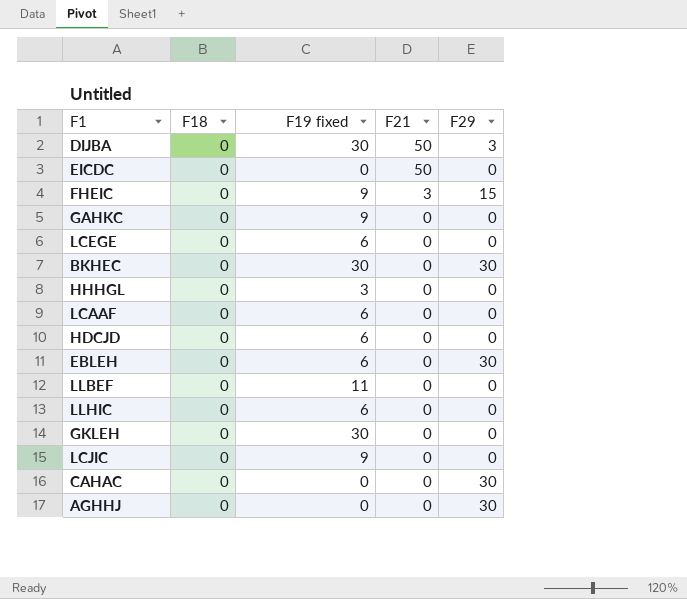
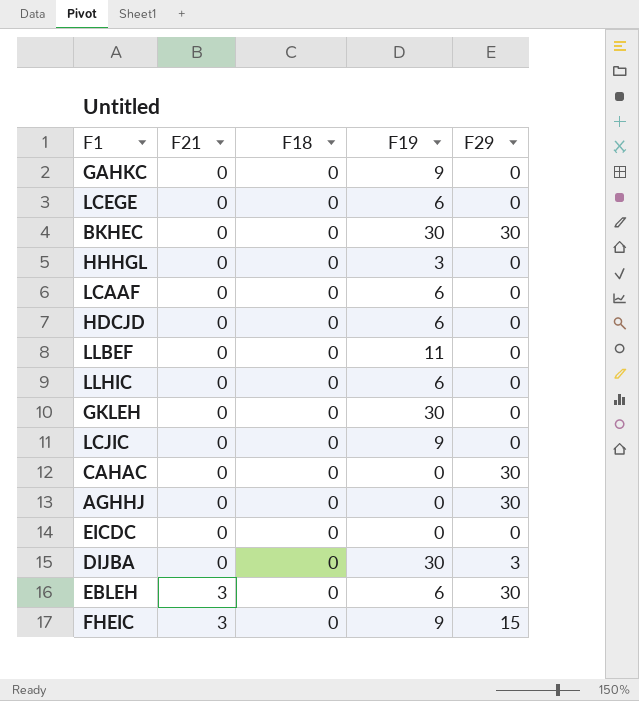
row order: F21 descending -> F21 ascending
column F21 | position: 4 -> 2
column name: F19 fixed -> F19
EICDC | F21: 50 -> 0
DIJBA | F21: 50 -> 0
EBLEH | F21: 0 -> 3

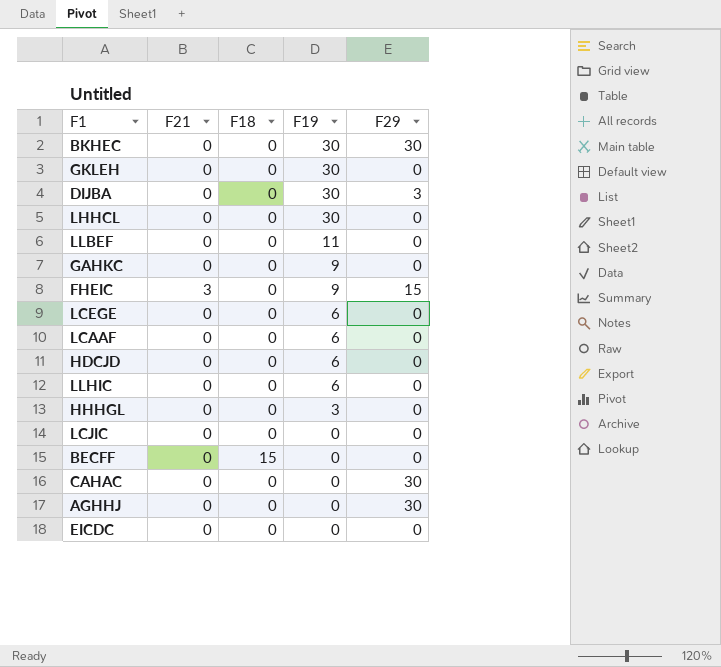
row order: F21 ascending -> F19 descending
row EBLEH: 3 | 0 | 6 | 30 -> none
row LHHCL: none -> 0 | 0 | 30 | 0
LCJIC | F19: 9 -> 0
row BECFF: none -> 0 | 15 | 0 | 0

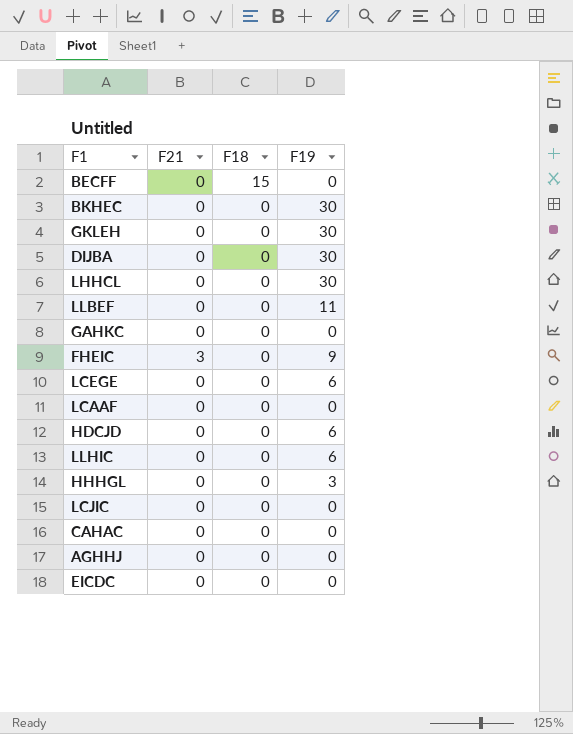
row order: F19 descending -> F18 descending
column F29 | position: 5 -> none
GAHKC | F19: 9 -> 0
LCAAF | F19: 6 -> 0

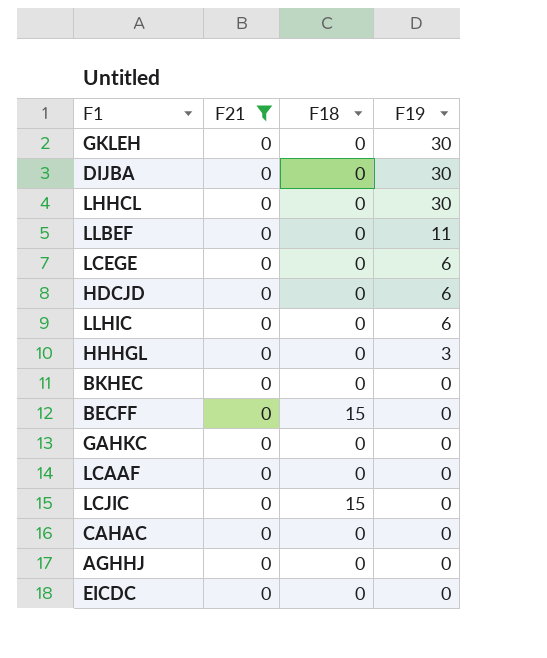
filter: none -> F21 = 0
row order: F18 descending -> F19 descending
BKHEC | F19: 30 -> 0
LCJIC | F18: 0 -> 15

